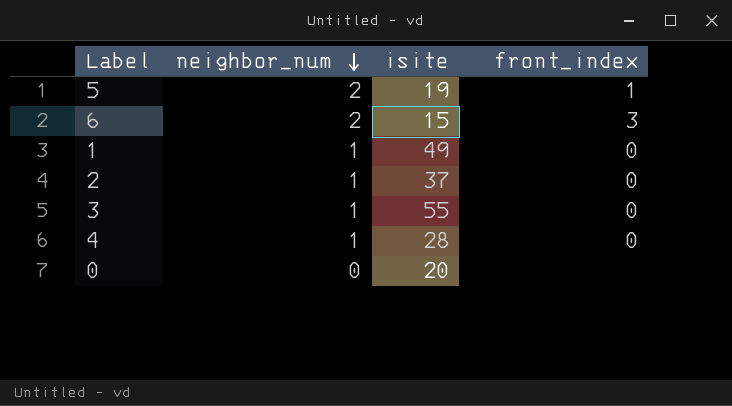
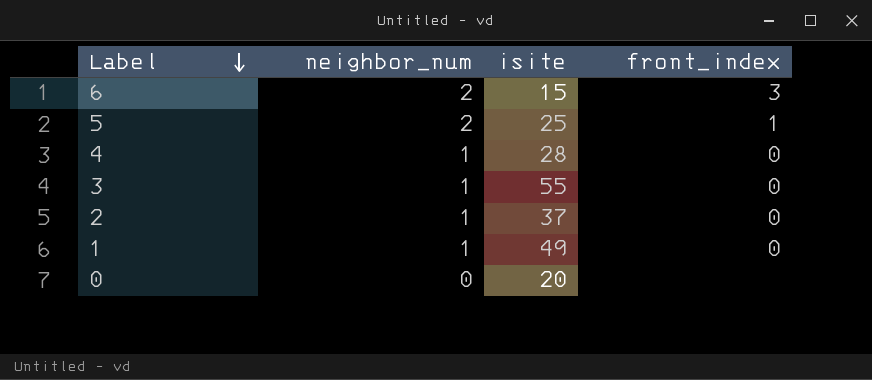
row order: neighbor_num descending -> Label descending
5 | isite: 19 -> 25

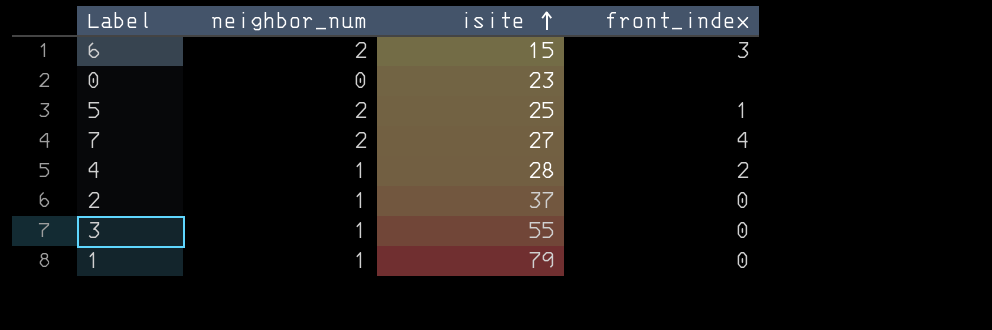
row order: Label descending -> isite ascending
0 | isite: 20 -> 23
row 7: none -> 2 | 27 | 4
4 | front_index: 0 -> 2
1 | isite: 49 -> 79

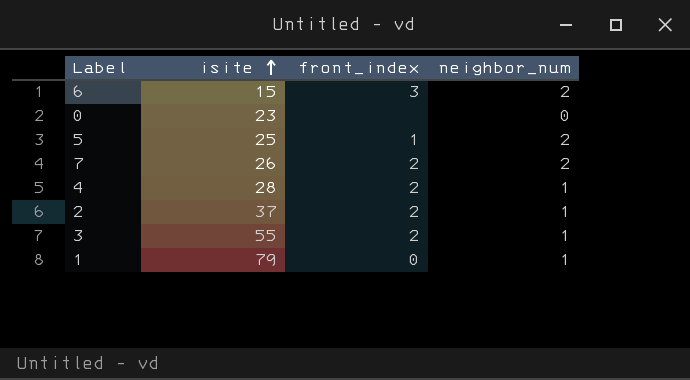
column neighbor_num | position: 2 -> 4
7 | isite: 27 -> 26
7 | front_index: 4 -> 2
2 | front_index: 0 -> 2
3 | front_index: 0 -> 2

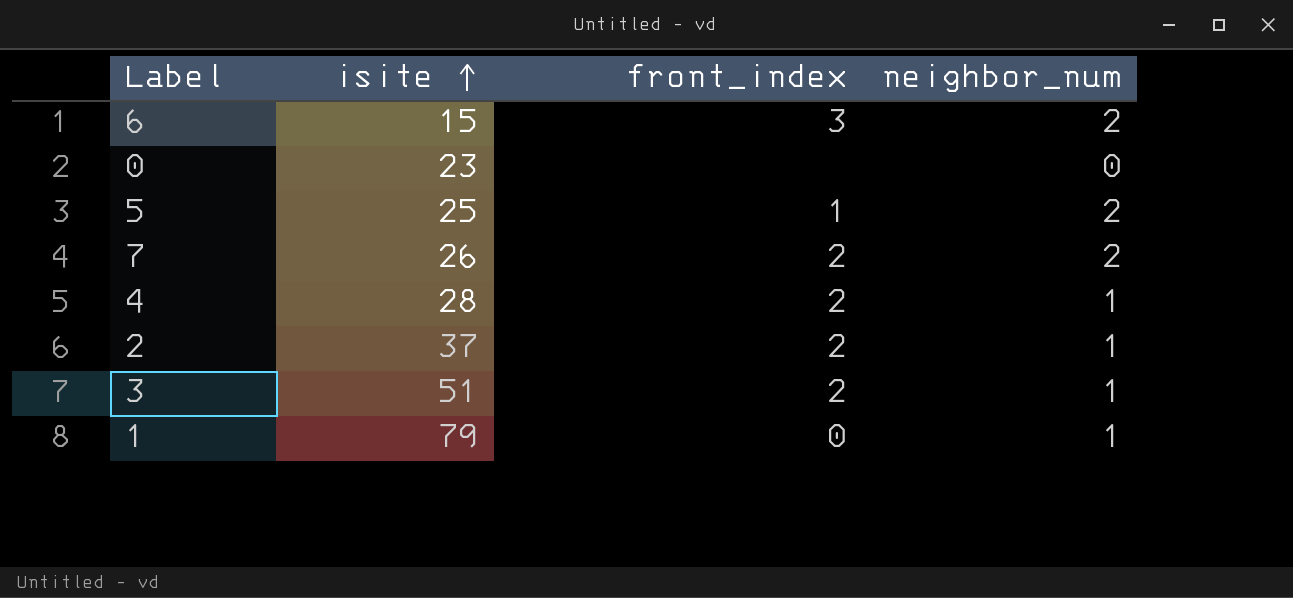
3 | isite: 55 -> 51

